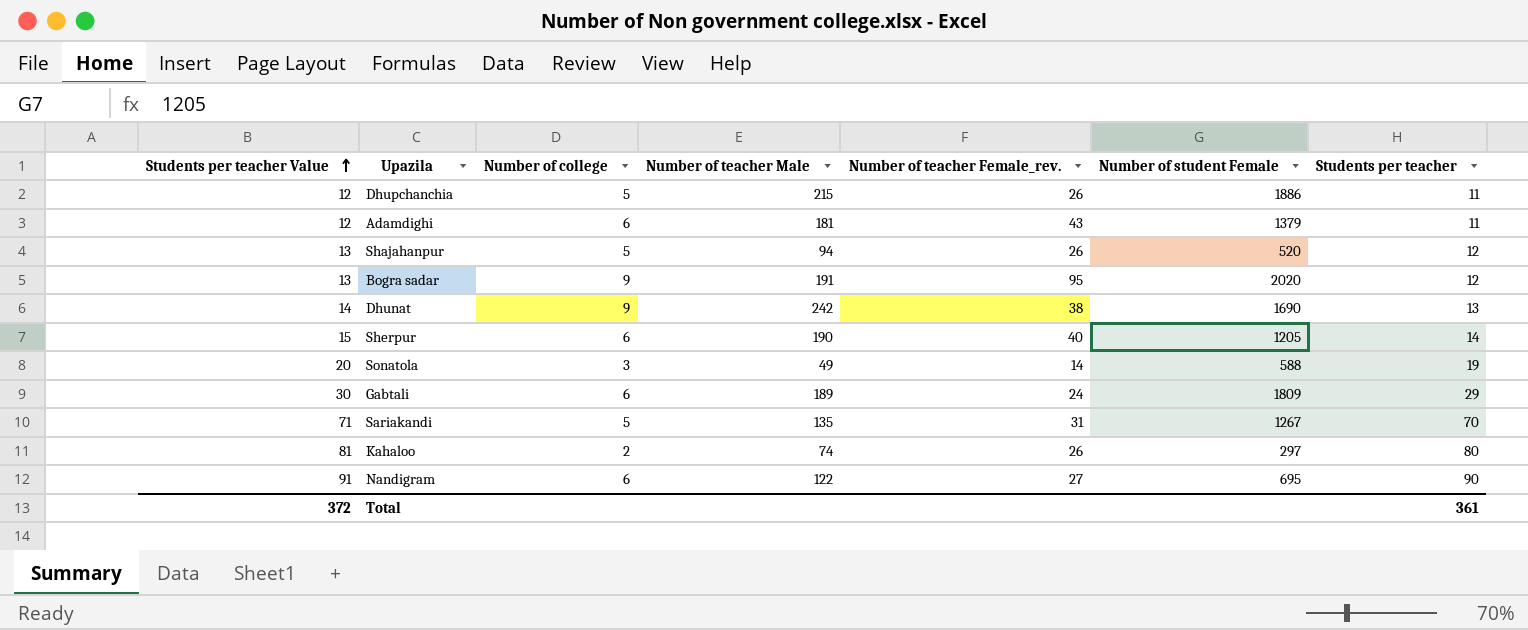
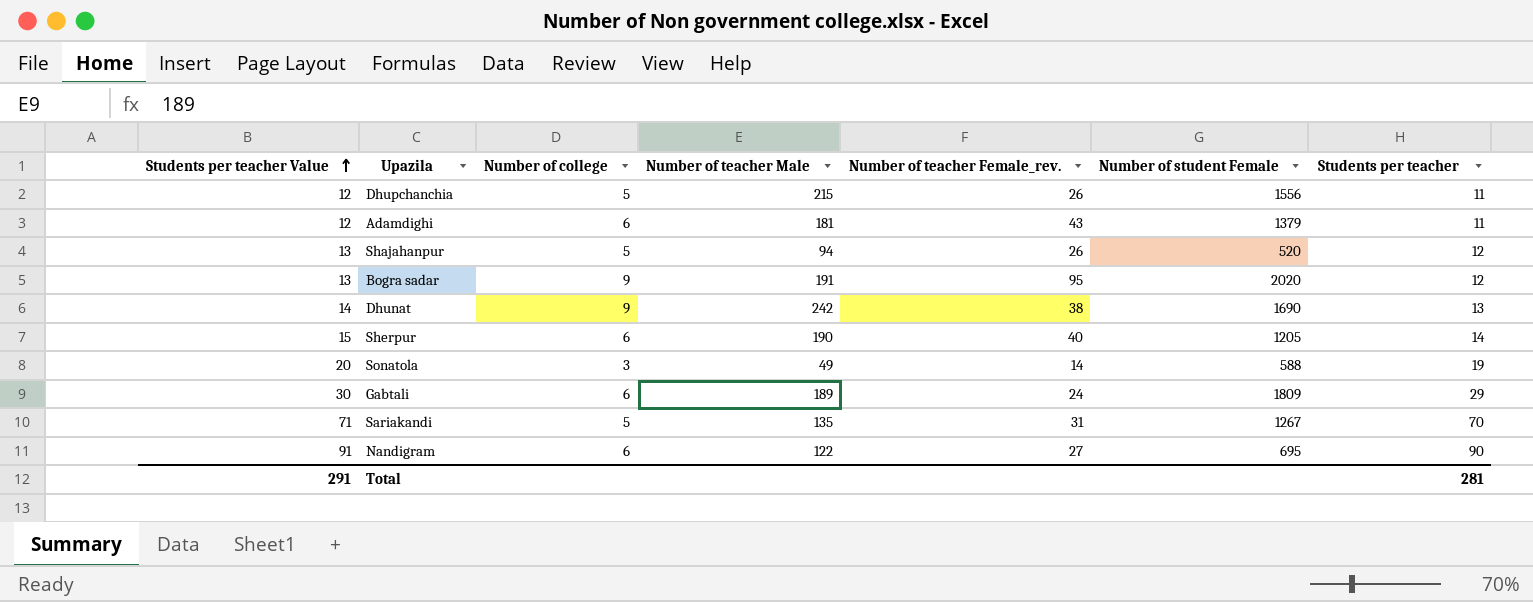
row Kahaloo: 81 | 2 | 74 | 26 | 297 | 80 -> none
Dhupchanchia | Number of student Female: 1886 -> 1556
Total | Students per teacher Value: 372 -> 291
Total | Students per teacher: 361 -> 281

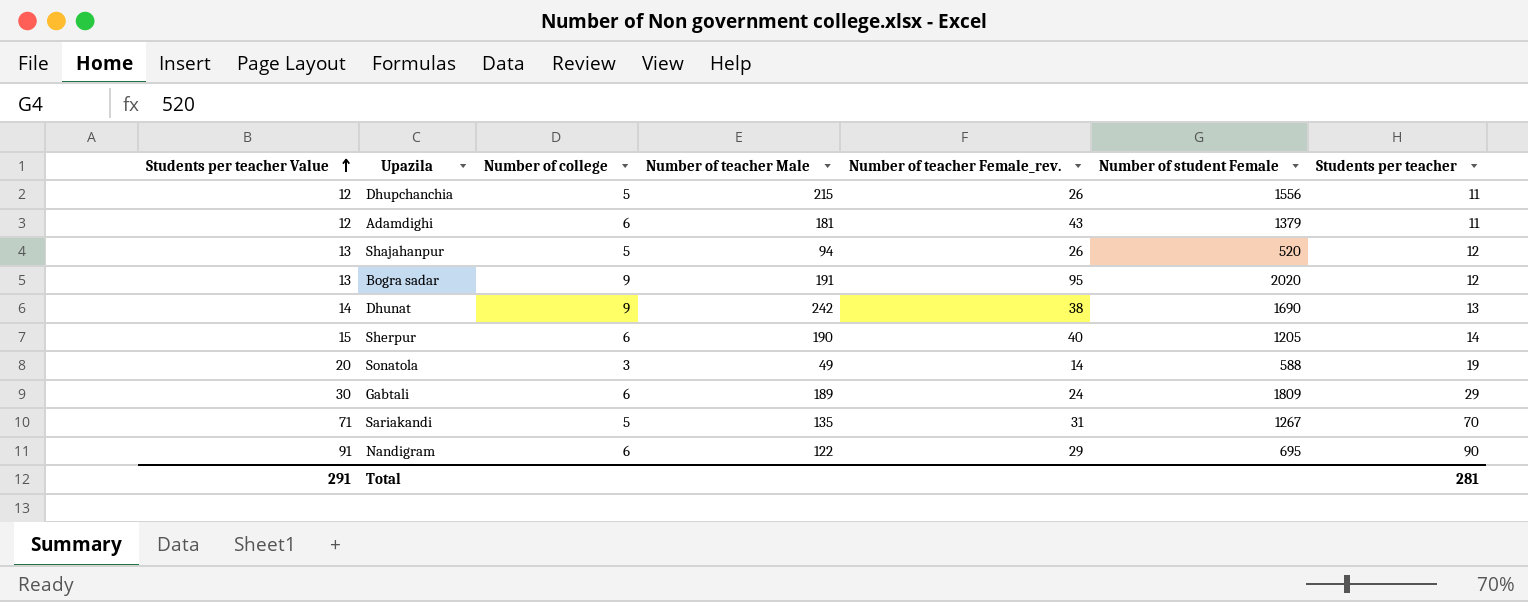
Nandigram | Number of teacher Female_rev.: 27 -> 29

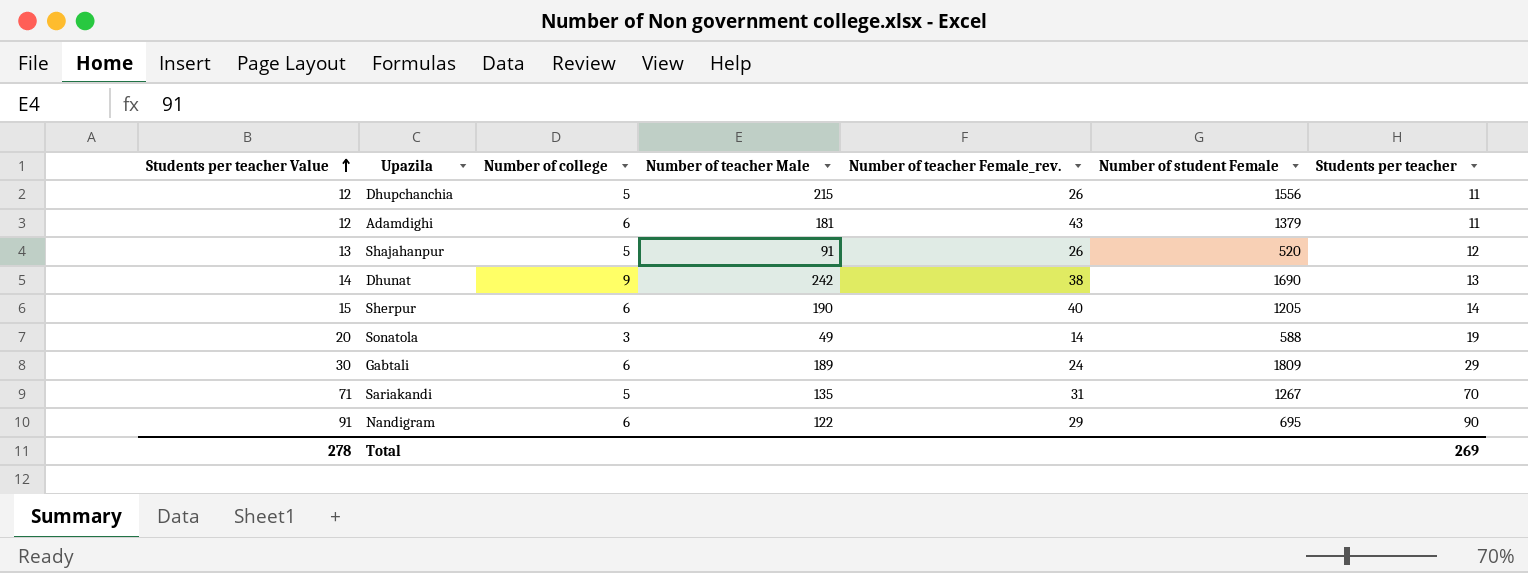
row Bogra sadar: 13 | 9 | 191 | 95 | 2020 | 12 -> none
Shajahanpur | Number of teacher Male: 94 -> 91
Total | Students per teacher Value: 291 -> 278
Total | Students per teacher: 281 -> 269

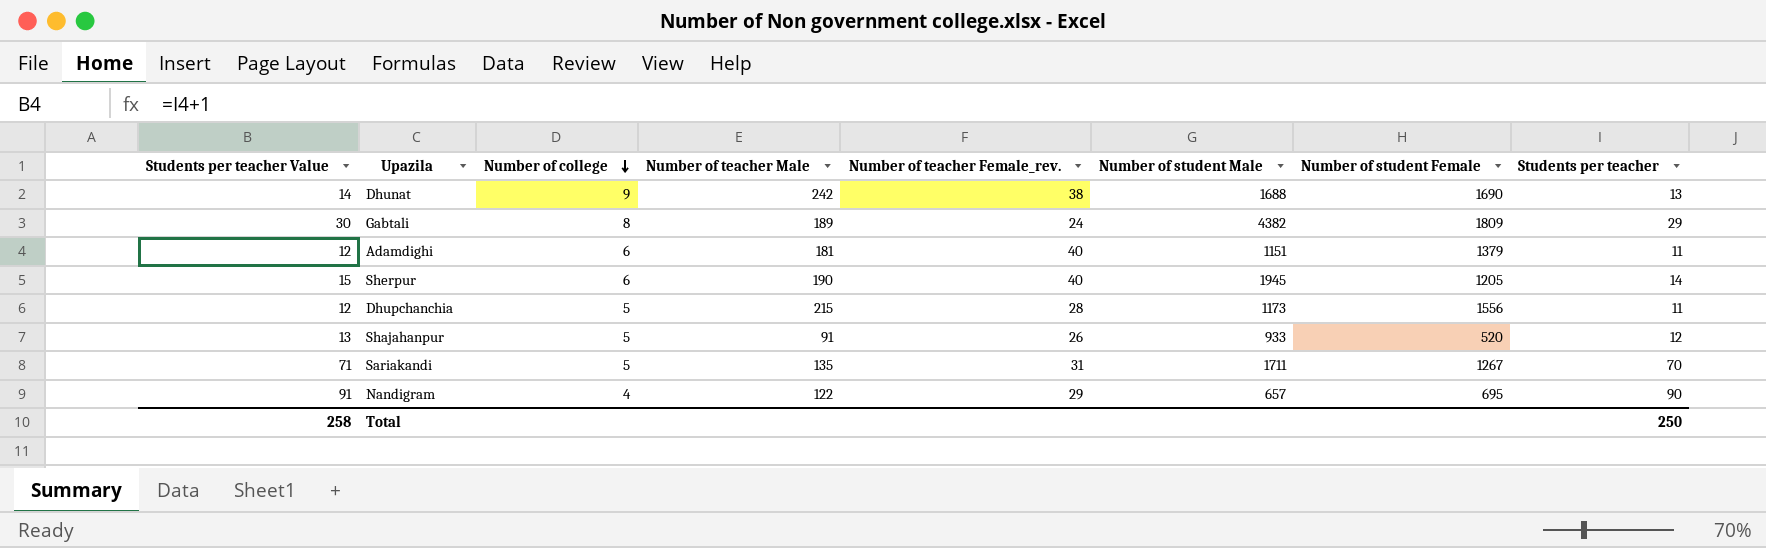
row order: Students per teacher Value ascending -> Number of college descending
column Number of student Male | position: none -> 6
row Sonatola: 20 | 3 | 49 | 14 | 588 | 19 -> none
Gabtali | Number of college: 6 -> 8
Adamdighi | Number of teacher Female_rev.: 43 -> 40
Dhupchanchia | Number of teacher Female_rev.: 26 -> 28
Nandigram | Number of college: 6 -> 4
Total | Students per teacher Value: 278 -> 258
Total | Students per teacher: 269 -> 250

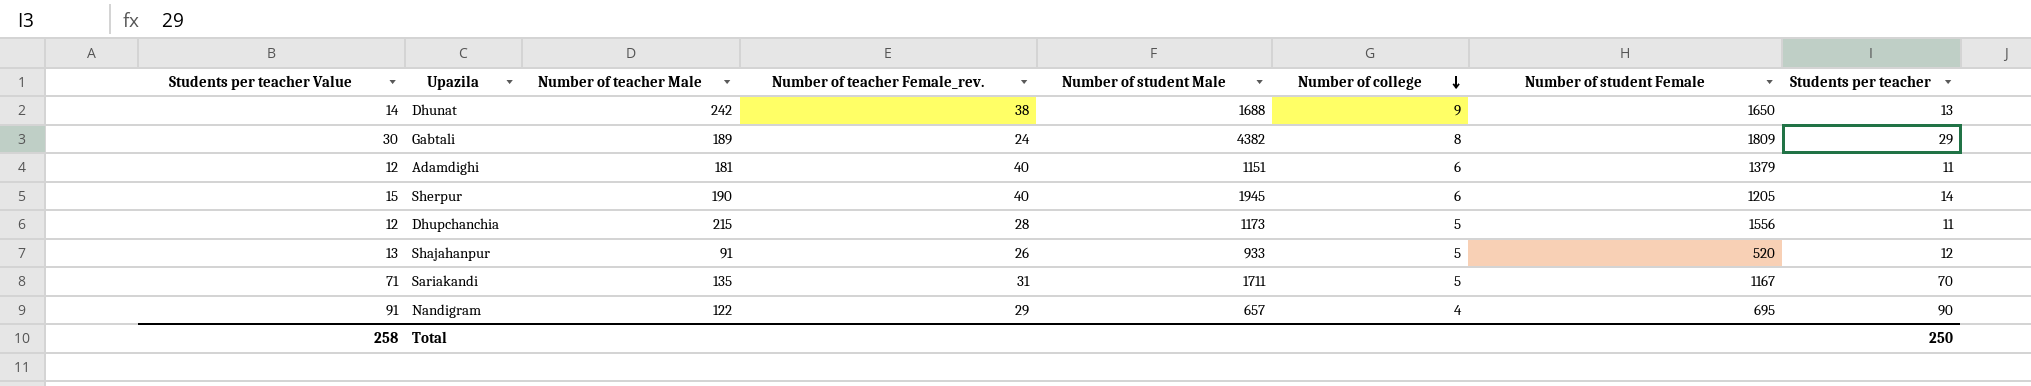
column Number of college | position: 3 -> 6
Dhunat | Number of student Female: 1690 -> 1650
Sariakandi | Number of student Female: 1267 -> 1167

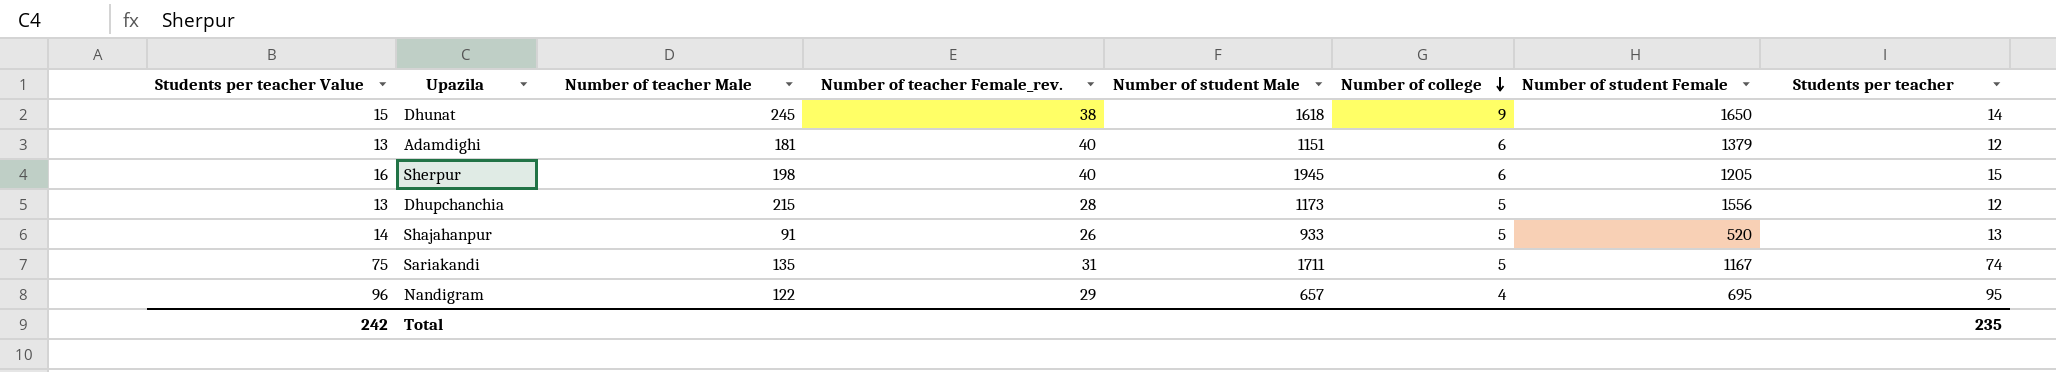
row Gabtali: 30 | 189 | 24 | 4382 | 8 | 1809 | 29 -> none
Dhunat | Students per teacher Value: 14 -> 15
Dhunat | Number of teacher Male: 242 -> 245
Dhunat | Number of student Male: 1688 -> 1618
Dhunat | Students per teacher: 13 -> 14
Adamdighi | Students per teacher Value: 12 -> 13
Adamdighi | Students per teacher: 11 -> 12
Sherpur | Students per teacher Value: 15 -> 16
Sherpur | Number of teacher Male: 190 -> 198
Sherpur | Students per teacher: 14 -> 15
Dhupchanchia | Students per teacher Value: 12 -> 13
Dhupchanchia | Students per teacher: 11 -> 12
Shajahanpur | Students per teacher Value: 13 -> 14
Shajahanpur | Students per teacher: 12 -> 13
Sariakandi | Students per teacher Value: 71 -> 75
Sariakandi | Students per teacher: 70 -> 74
Nandigram | Students per teacher Value: 91 -> 96
Nandigram | Students per teacher: 90 -> 95
Total | Students per teacher Value: 258 -> 242
Total | Students per teacher: 250 -> 235

